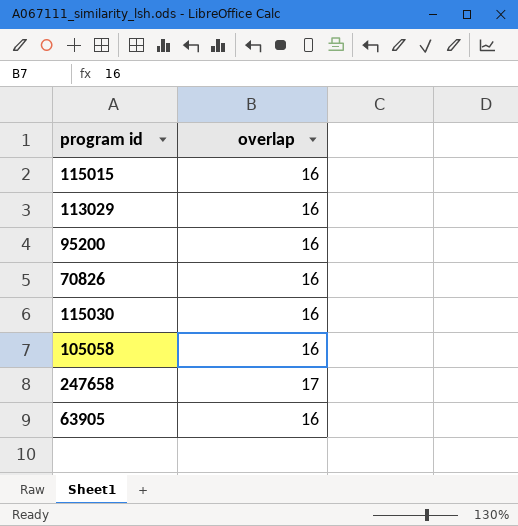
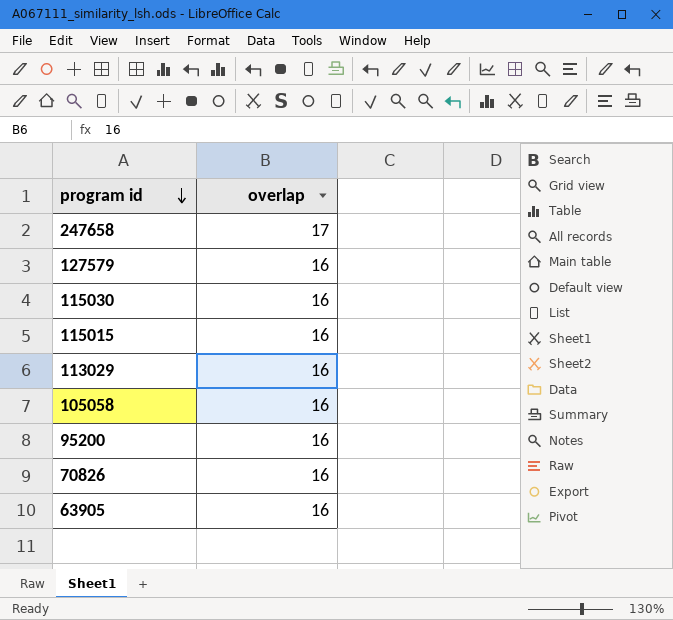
row order: none -> program id descending
row 127579: none -> 16

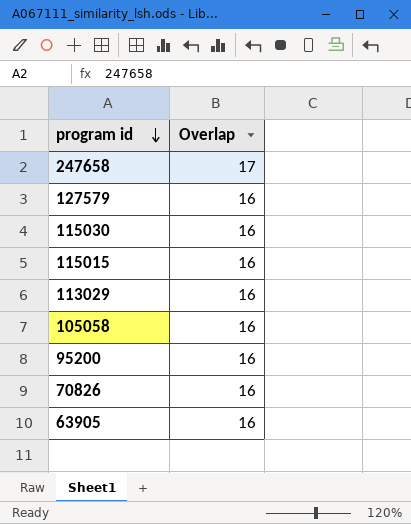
column name: overlap -> Overlap

